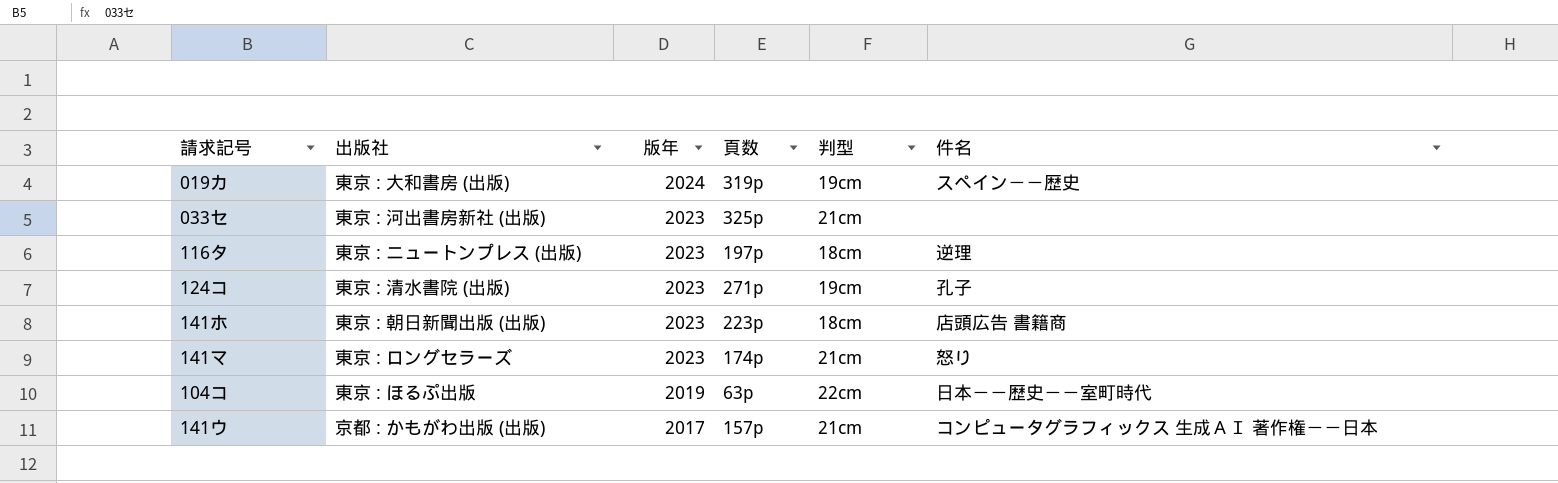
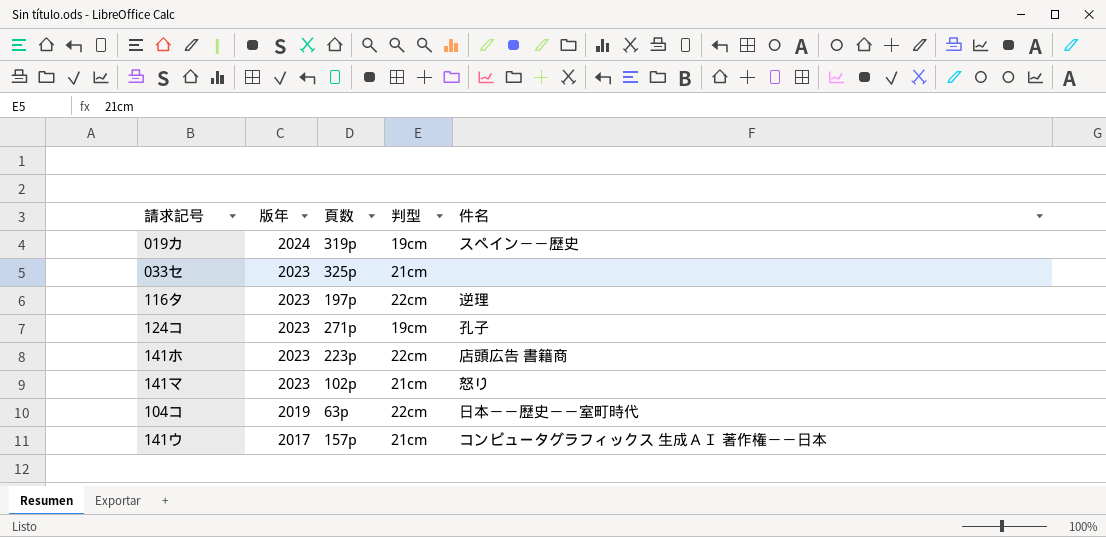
column 出版社 | position: 2 -> none
116タ | 判型: 18cm -> 22cm
141ホ | 判型: 18cm -> 22cm
141マ | 頁数: 174p -> 102p

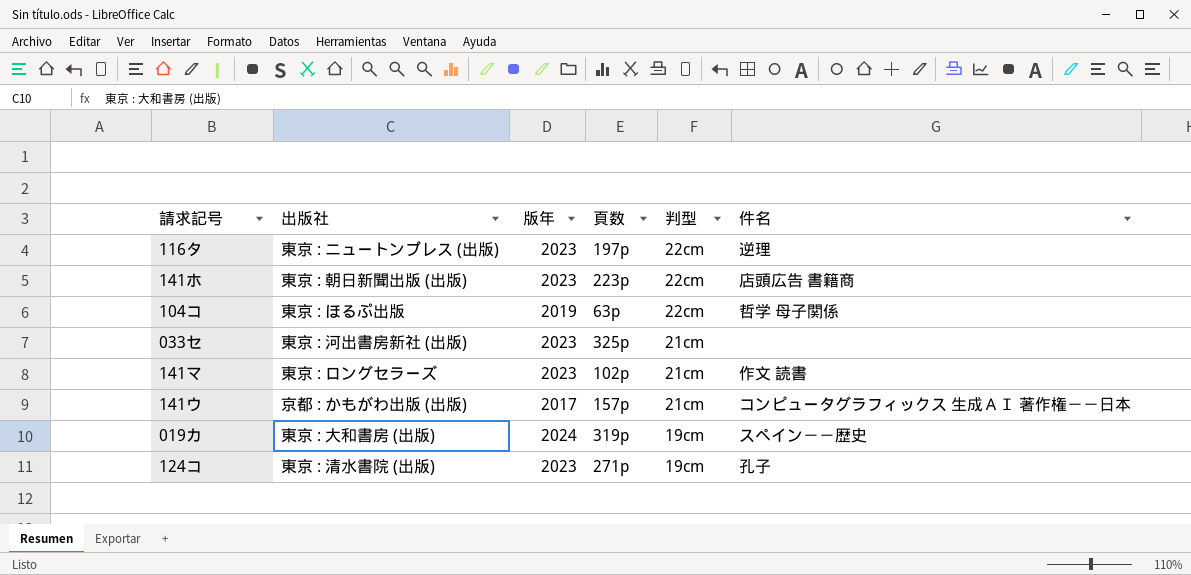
row order: 版年 descending -> 判型 descending
column 出版社 | position: none -> 2
104コ | 件名: 日本－－歴史－－室町時代 -> 哲学 母子関係
141マ | 件名: 怒り -> 作文 読書

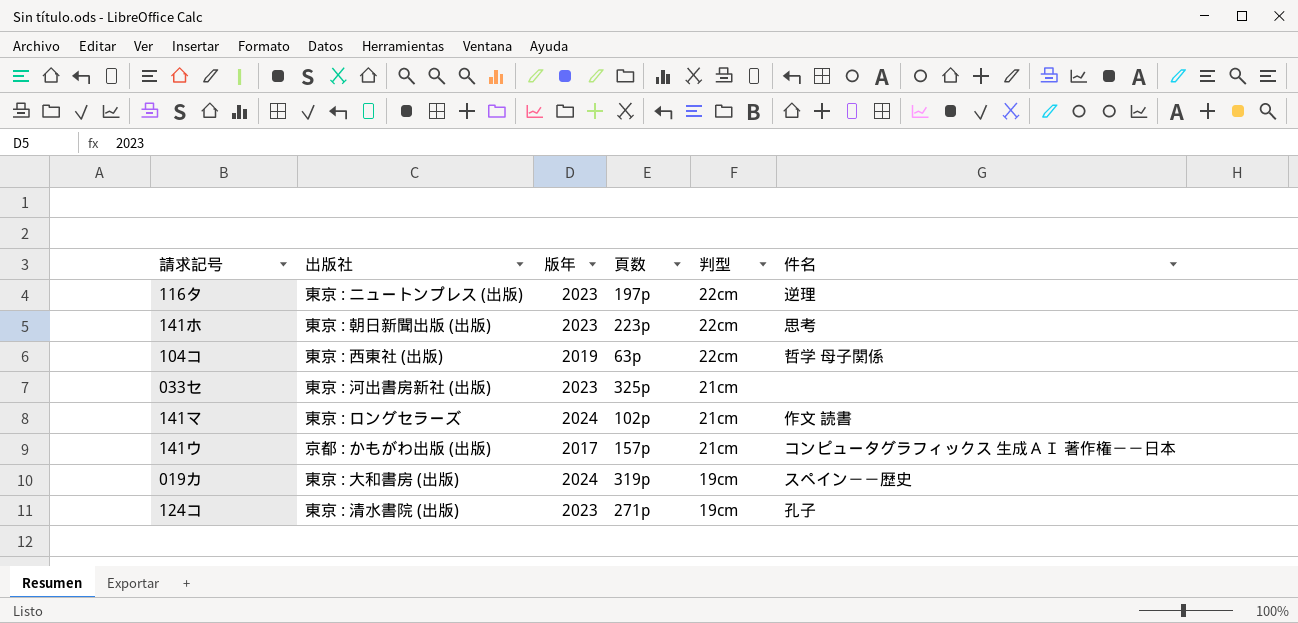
141ホ | 件名: 店頭広告 書籍商 -> 思考
104コ | 出版社: 東京 : ほるぷ出版 -> 東京 : 西東社 (出版)
141マ | 版年: 2023 -> 2024

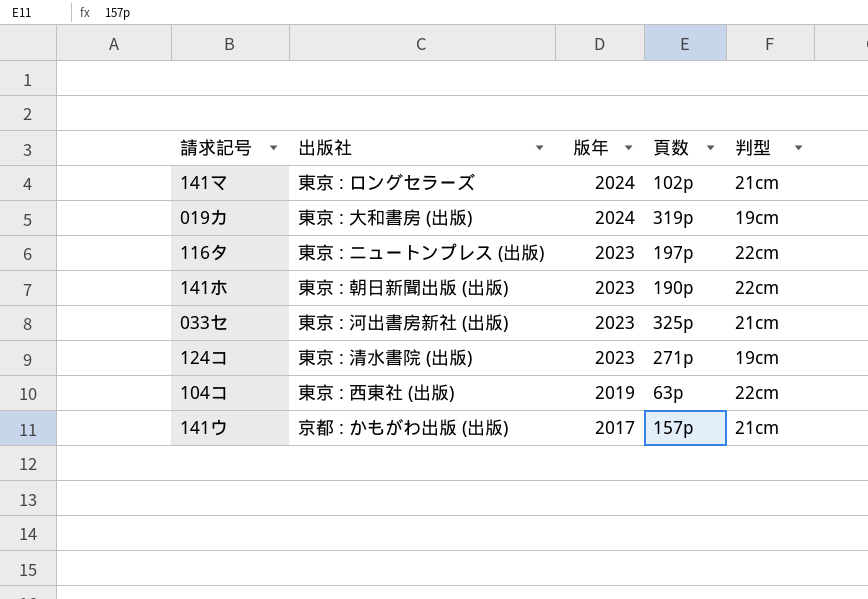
row order: 判型 descending -> 版年 descending
column 件名 | position: 6 -> none
141ホ | 頁数: 223p -> 190p

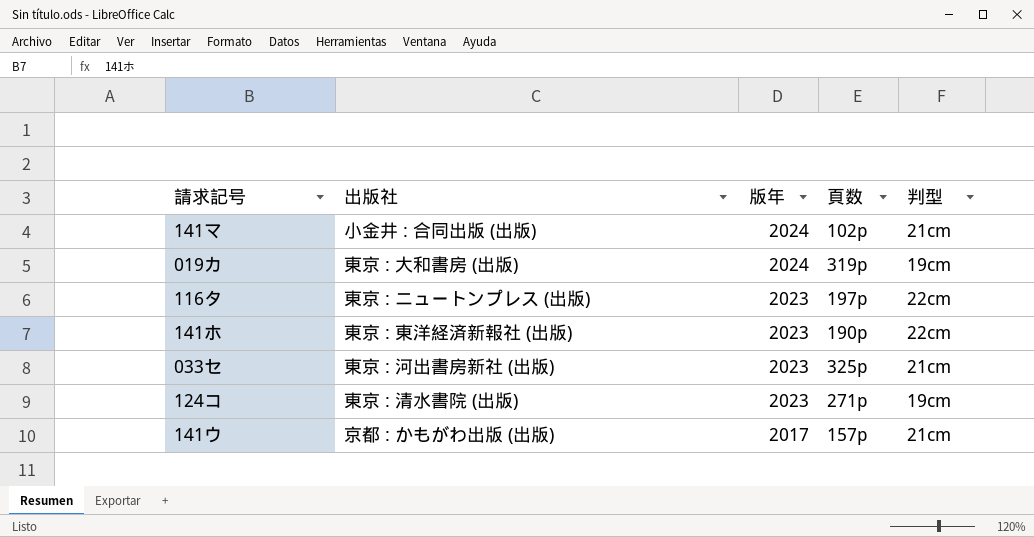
row 104コ: 東京 : 西東社 (出版) | 2019 | 63p | 22cm -> none
141マ | 出版社: 東京 : ロングセラーズ -> 小金井 : 合同出版 (出版)
141ホ | 出版社: 東京 : 朝日新聞出版 (出版) -> 東京 : 東洋経済新報社 (出版)

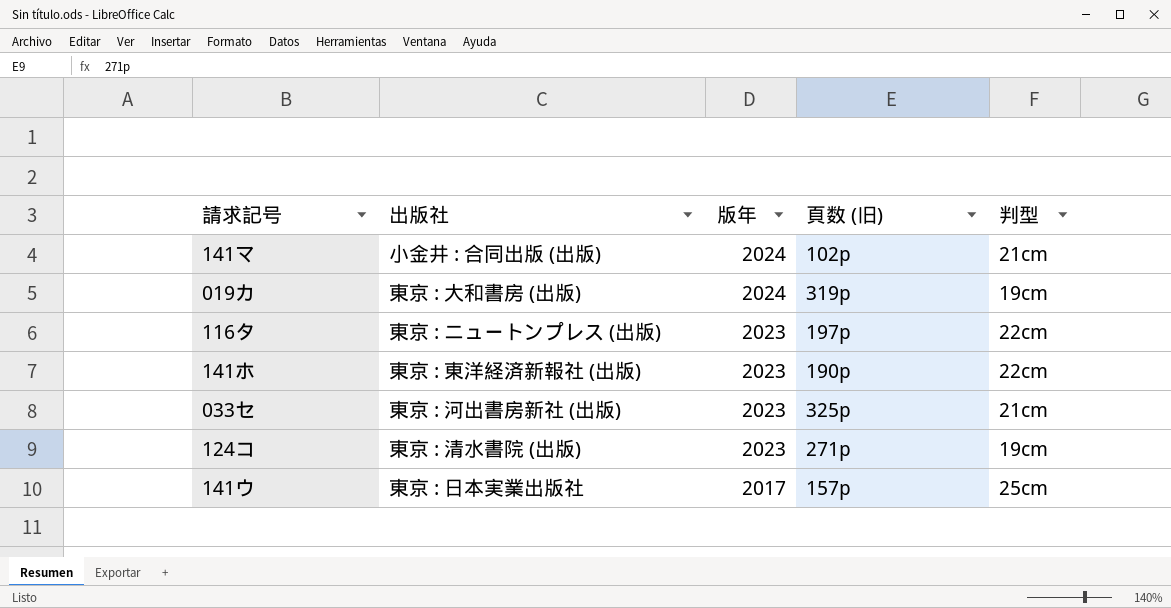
column name: 頁数 -> 頁数 (旧)
141ウ | 出版社: 京都 : かもがわ出版 (出版) -> 東京 : 日本実業出版社
141ウ | 判型: 21cm -> 25cm

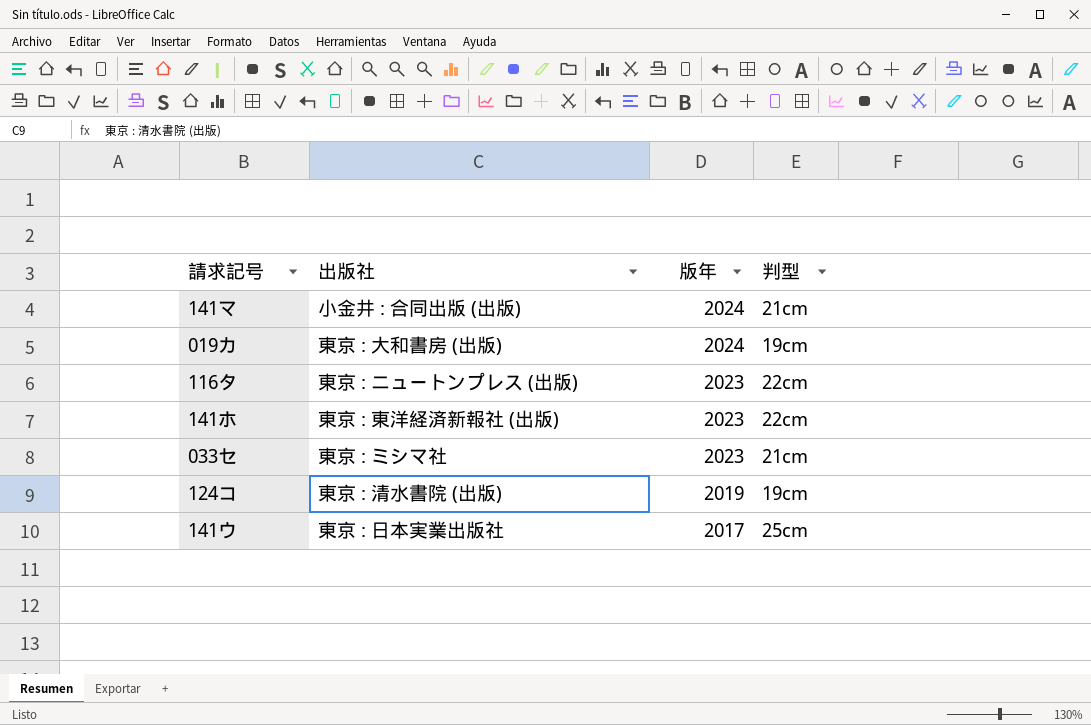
column 頁数 (旧) | position: 4 -> none
033セ | 出版社: 東京 : 河出書房新社 (出版) -> 東京 : ミシマ社
124コ | 版年: 2023 -> 2019

